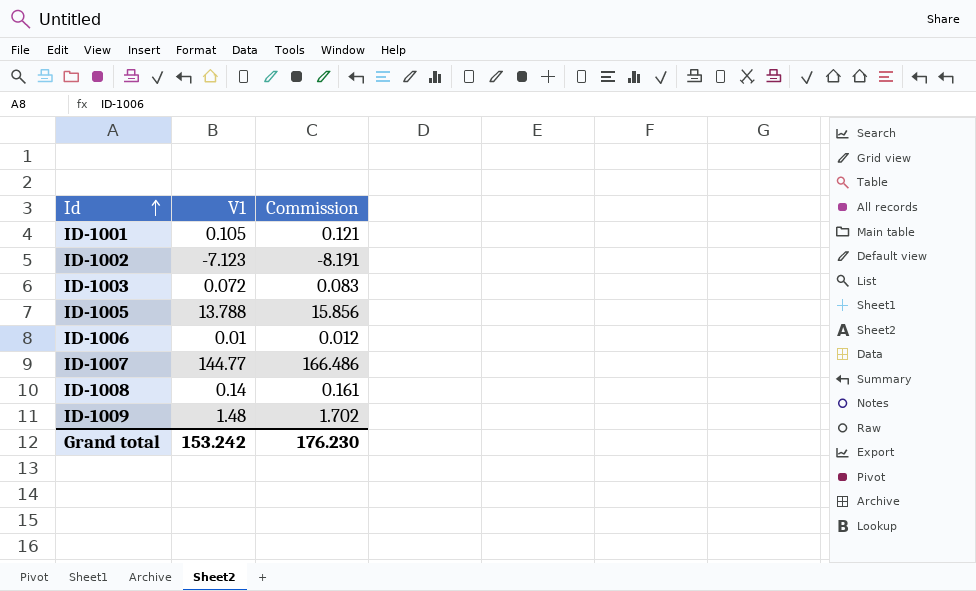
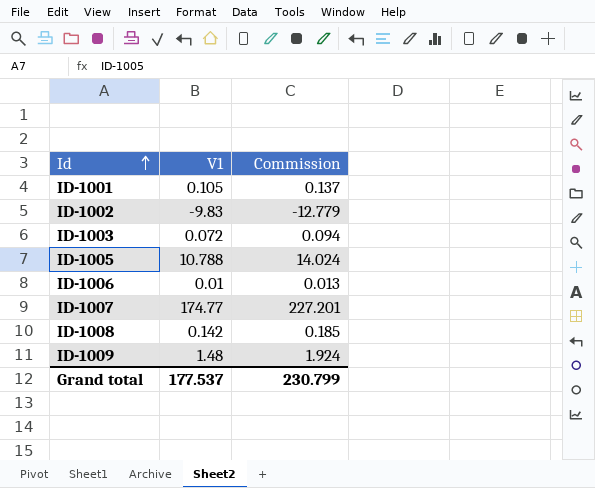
column Commission | formula: [V1] * 1.15 -> [V1] * 1.3
ID-1002 | V1: -7.123 -> -9.83
ID-1005 | V1: 13.788 -> 10.788
ID-1007 | V1: 144.77 -> 174.77
ID-1008 | V1: 0.14 -> 0.142
Grand total | V1: 153.242 -> 177.537
Grand total | Commission: 176.230 -> 230.799

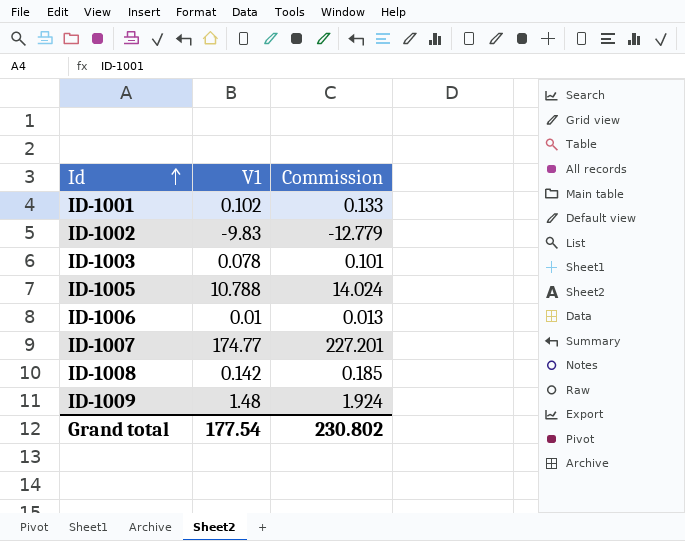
ID-1001 | V1: 0.105 -> 0.102
ID-1001 | Commission: 0.137 -> 0.133
ID-1003 | V1: 0.072 -> 0.078
ID-1003 | Commission: 0.094 -> 0.101
Grand total | V1: 177.537 -> 177.54
Grand total | Commission: 230.799 -> 230.802

